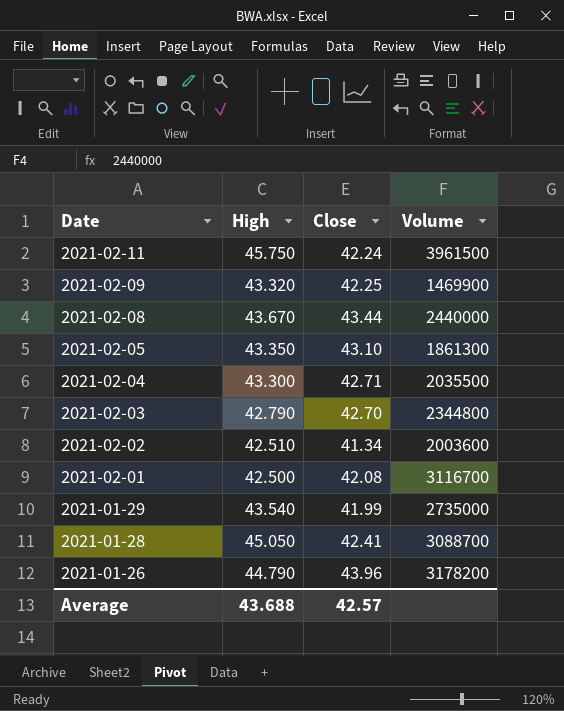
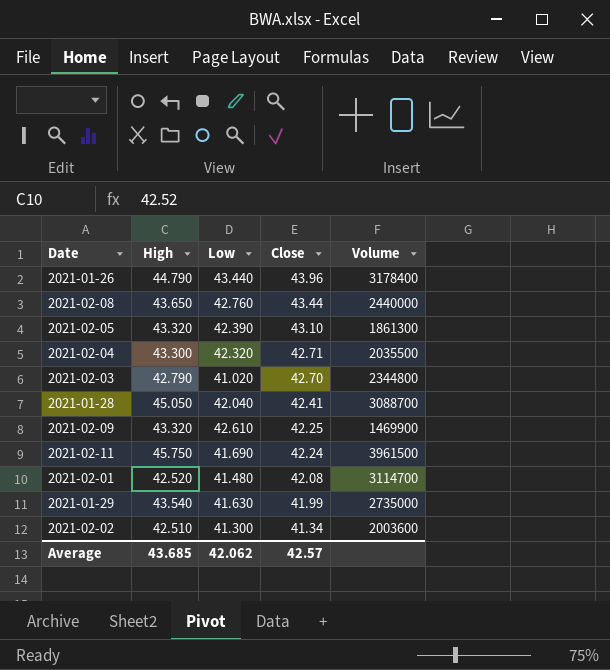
row order: Date descending -> Close descending
column Low | position: none -> 3
2021-01-26 | Volume: 3178200 -> 3178400
2021-02-08 | High: 43.670 -> 43.650
2021-02-05 | High: 43.350 -> 43.320
2021-02-01 | High: 42.500 -> 42.520
2021-02-01 | Volume: 3116700 -> 3114700
Average | High: 43.688 -> 43.685

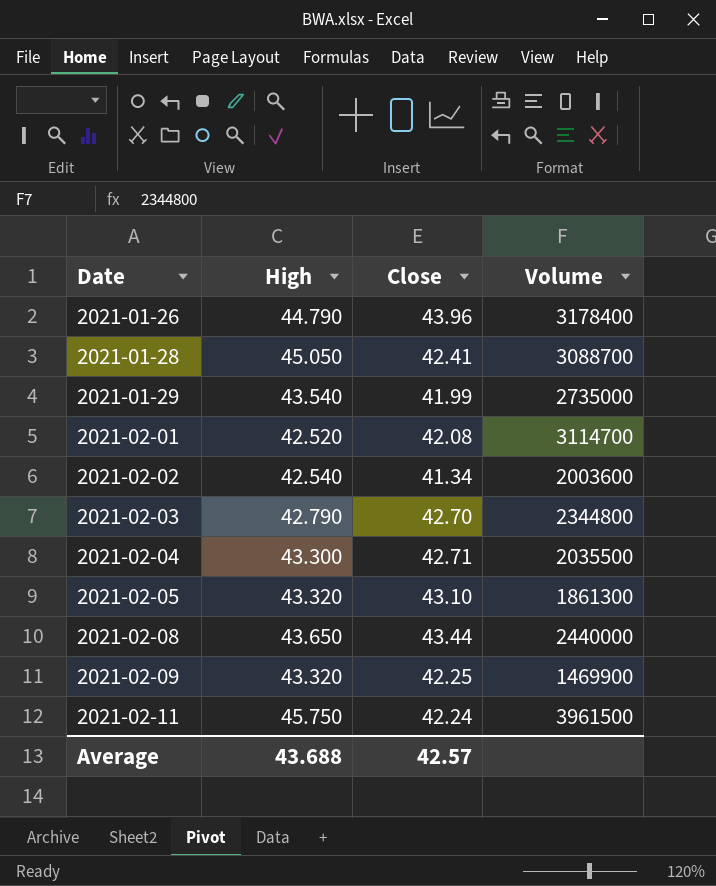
row order: Close descending -> Date ascending
column Low | position: 3 -> none
2021-02-02 | High: 42.510 -> 42.540
Average | High: 43.685 -> 43.688

